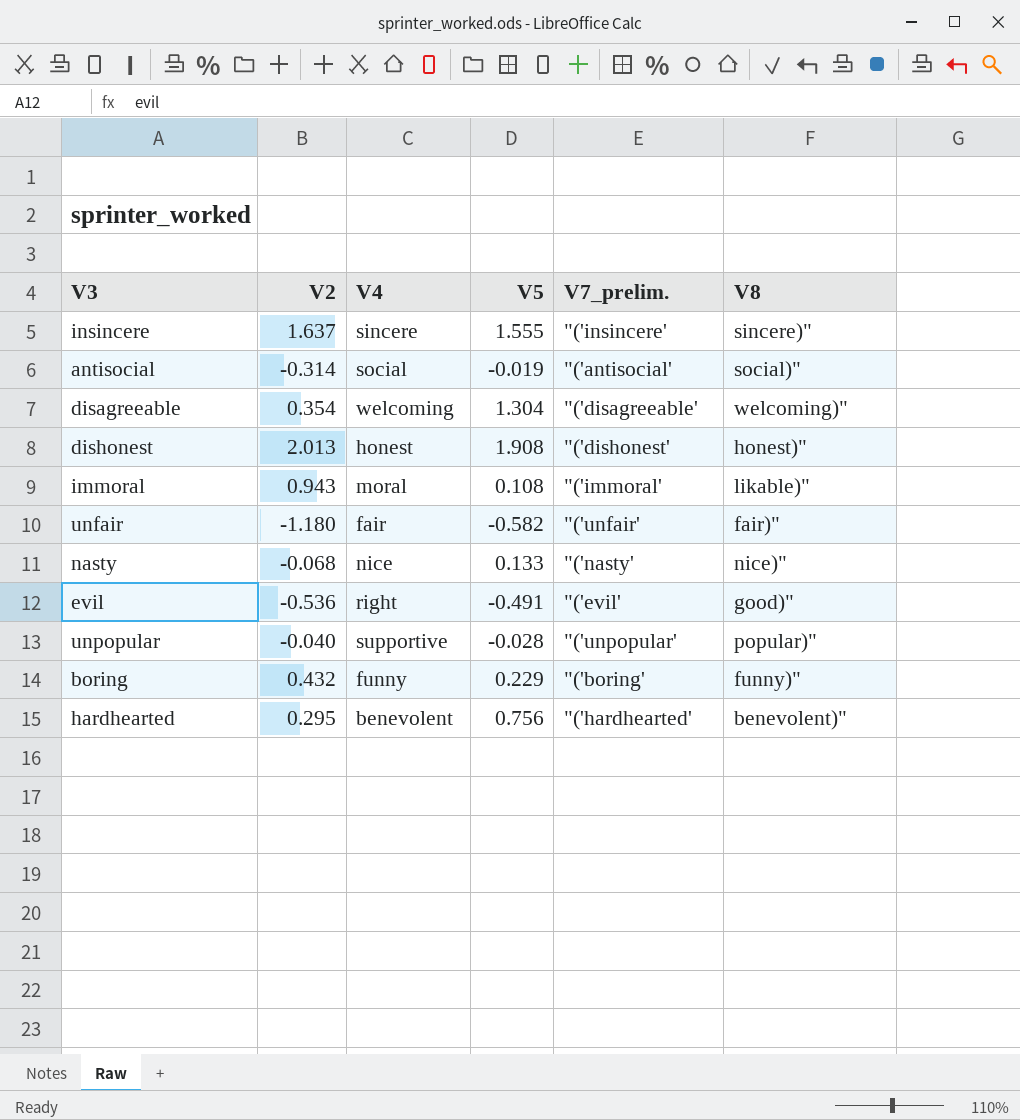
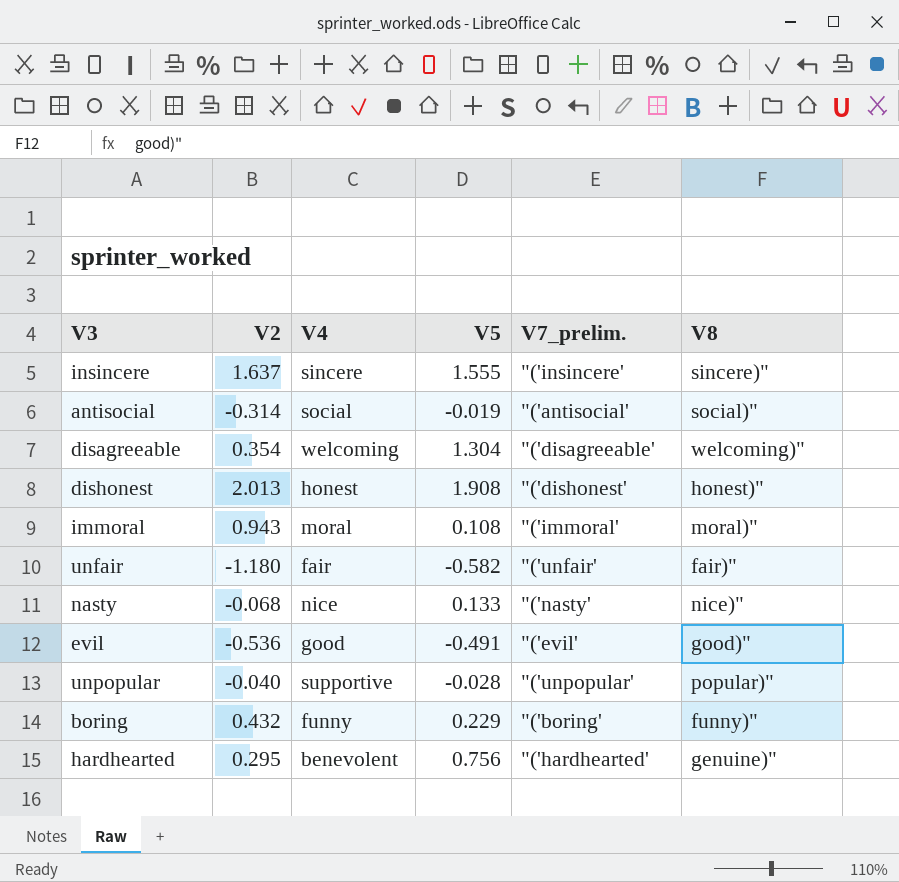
immoral | V8: likable)" -> moral)"
evil | V4: right -> good
hardhearted | V8: benevolent)" -> genuine)"

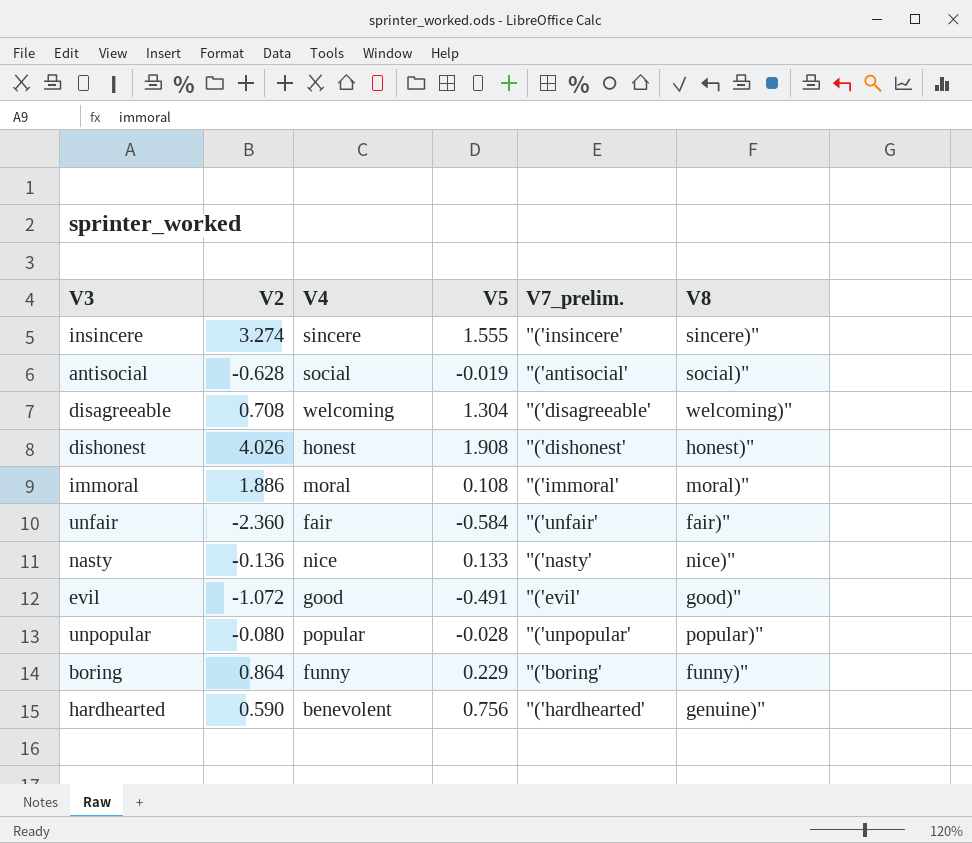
insincere | V2: 1.637 -> 3.274
antisocial | V2: -0.314 -> -0.628
disagreeable | V2: 0.354 -> 0.708
dishonest | V2: 2.013 -> 4.026
immoral | V2: 0.943 -> 1.886
unfair | V2: -1.180 -> -2.360
unfair | V5: -0.582 -> -0.584
nasty | V2: -0.068 -> -0.136
evil | V2: -0.536 -> -1.072
unpopular | V2: -0.040 -> -0.080
unpopular | V4: supportive -> popular
boring | V2: 0.432 -> 0.864
hardhearted | V2: 0.295 -> 0.590

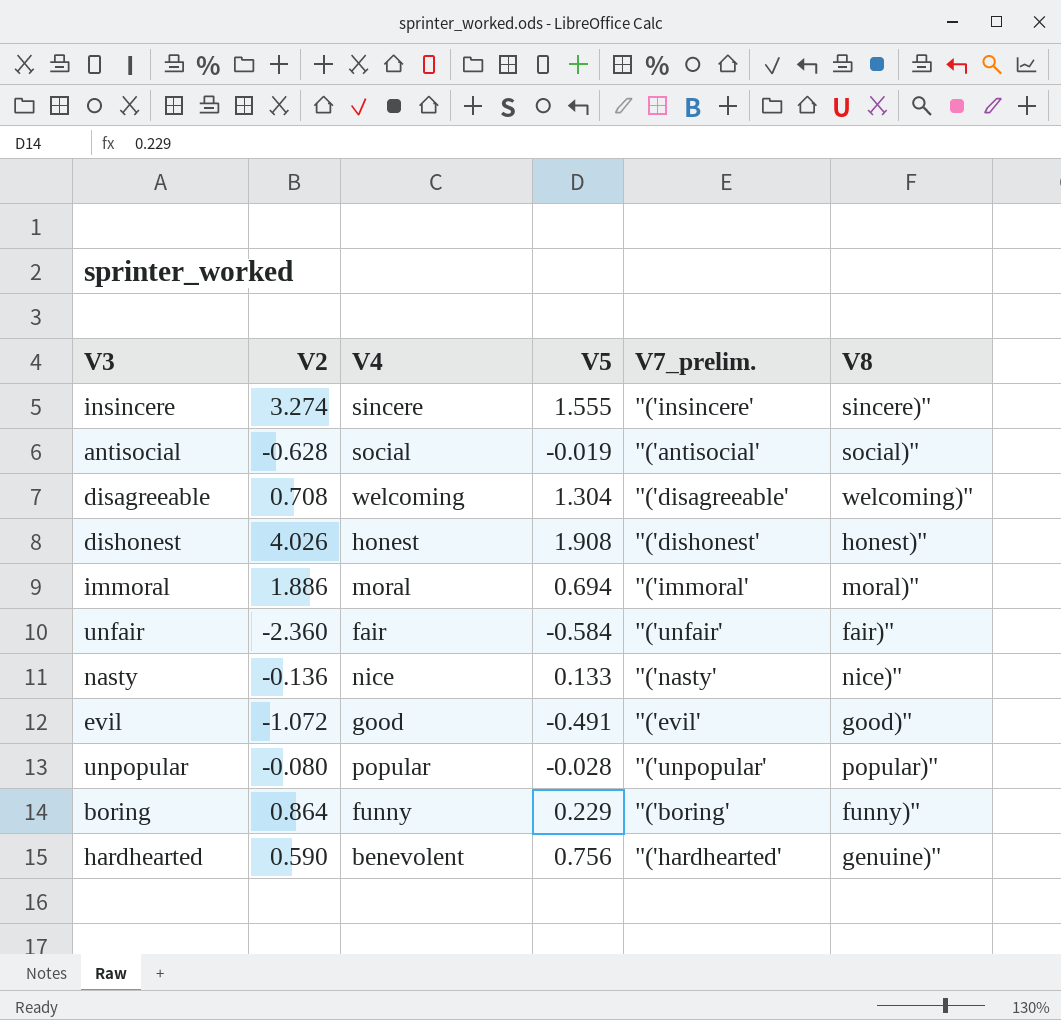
immoral | V5: 0.108 -> 0.694

